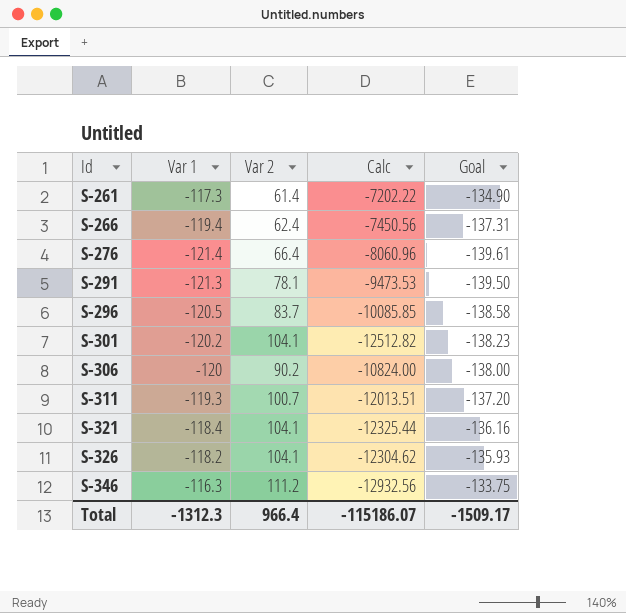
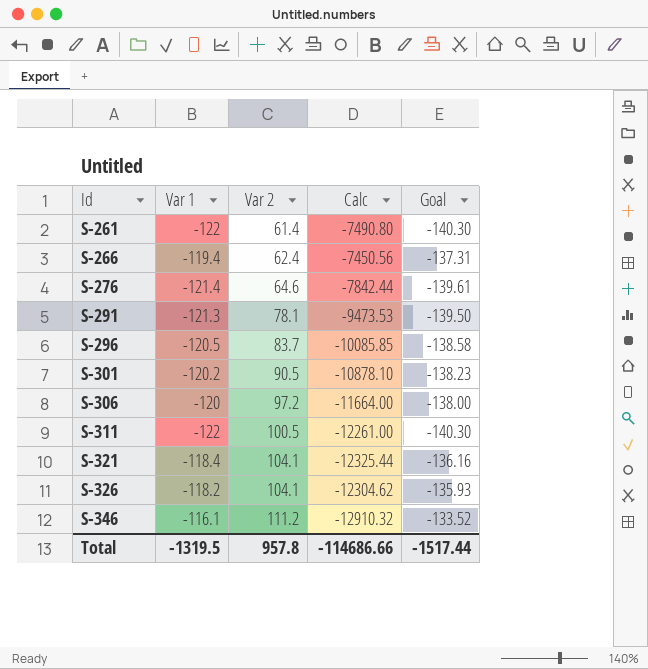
S-261 | Var 1: -117.3 -> -122
S-261 | Calc: -7202.22 -> -7490.80
S-261 | Goal: -134.90 -> -140.30
S-276 | Var 2: 66.4 -> 64.6
S-276 | Calc: -8060.96 -> -7842.44
S-301 | Var 2: 104.1 -> 90.5
S-301 | Calc: -12512.82 -> -10878.10
S-306 | Var 2: 90.2 -> 97.2
S-306 | Calc: -10824.00 -> -11664.00
S-311 | Var 1: -119.3 -> -122
S-311 | Var 2: 100.7 -> 100.5
S-311 | Calc: -12013.51 -> -12261.00
S-311 | Goal: -137.20 -> -140.30
S-346 | Var 1: -116.3 -> -116.1
S-346 | Calc: -12932.56 -> -12910.32
S-346 | Goal: -133.75 -> -133.52
Total | Var 1: -1312.3 -> -1319.5
Total | Var 2: 966.4 -> 957.8
Total | Calc: -115186.07 -> -114686.66
Total | Goal: -1509.17 -> -1517.44

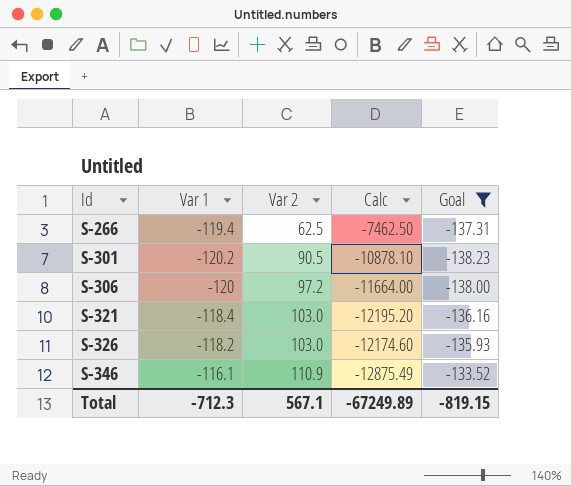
filter: none -> Goal >= -138.23
S-266 | Var 2: 62.4 -> 62.5
S-266 | Calc: -7450.56 -> -7462.50
S-321 | Var 2: 104.1 -> 103.0
S-321 | Calc: -12325.44 -> -12195.20
S-326 | Var 2: 104.1 -> 103.0
S-326 | Calc: -12304.62 -> -12174.60
S-346 | Var 2: 111.2 -> 110.9
S-346 | Calc: -12910.32 -> -12875.49
Total | Var 1: -1319.5 -> -712.3
Total | Var 2: 957.8 -> 567.1
Total | Calc: -114686.66 -> -67249.89
Total | Goal: -1517.44 -> -819.15

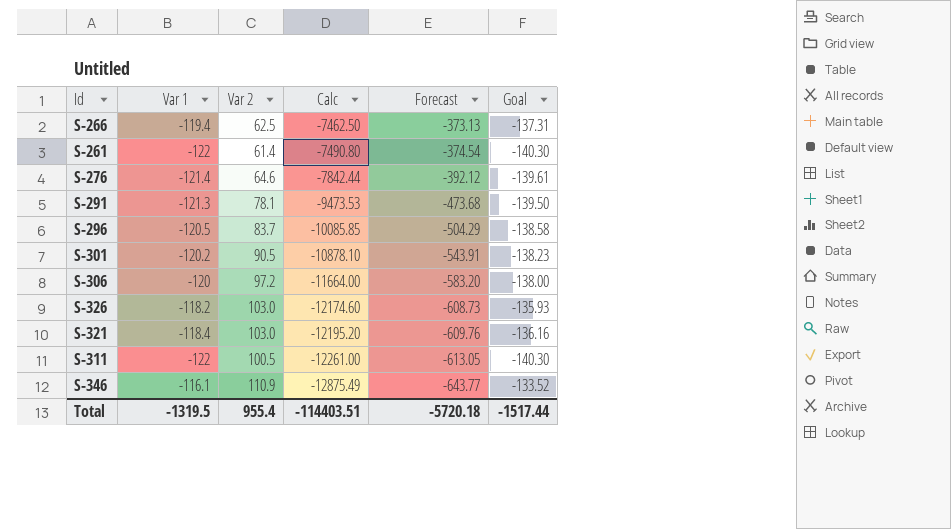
filter: Goal >= -138.23 -> none
row order: Id ascending -> Calc descending
column Forecast | formula: none -> [Calc] * 0.05
Total | Var 1: -712.3 -> -1319.5
Total | Var 2: 567.1 -> 955.4
Total | Calc: -67249.89 -> -114403.51
Total | Goal: -819.15 -> -1517.44

